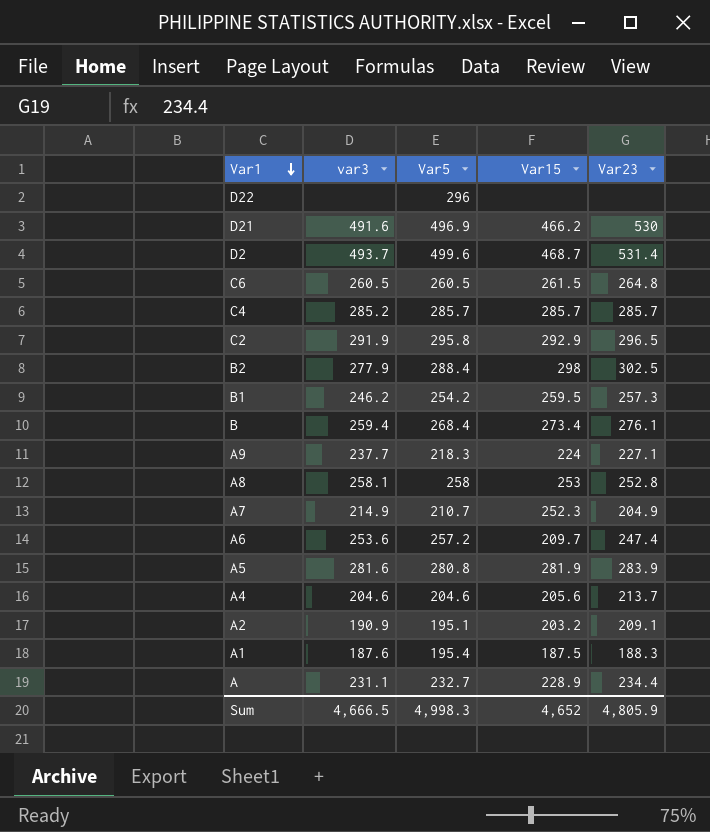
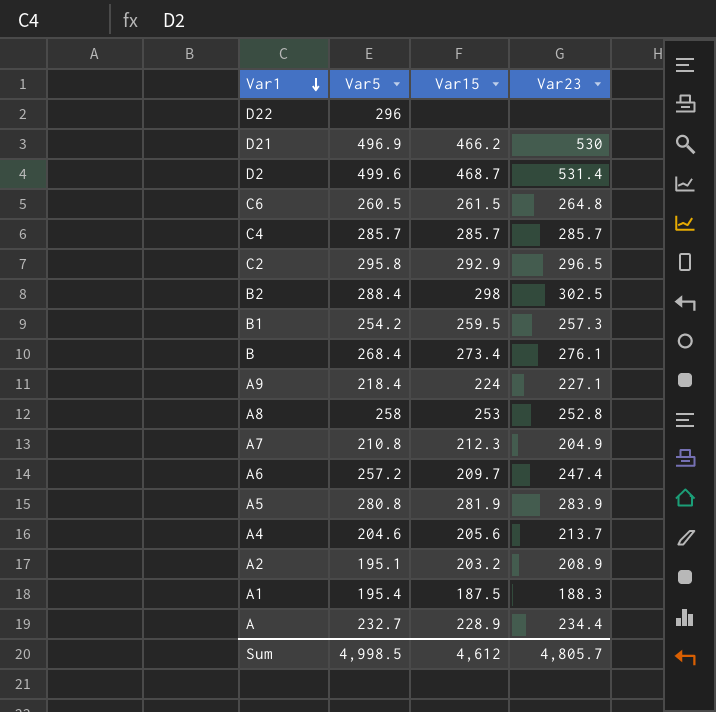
column var3 | position: 2 -> none
A9 | Var5: 218.3 -> 218.4
A7 | Var5: 210.7 -> 210.8
A7 | Var15: 252.3 -> 212.3
A2 | Var23: 209.1 -> 208.9
Sum | Var5: 4,998.3 -> 4,998.5
Sum | Var15: 4,652 -> 4,612
Sum | Var23: 4,805.9 -> 4,805.7

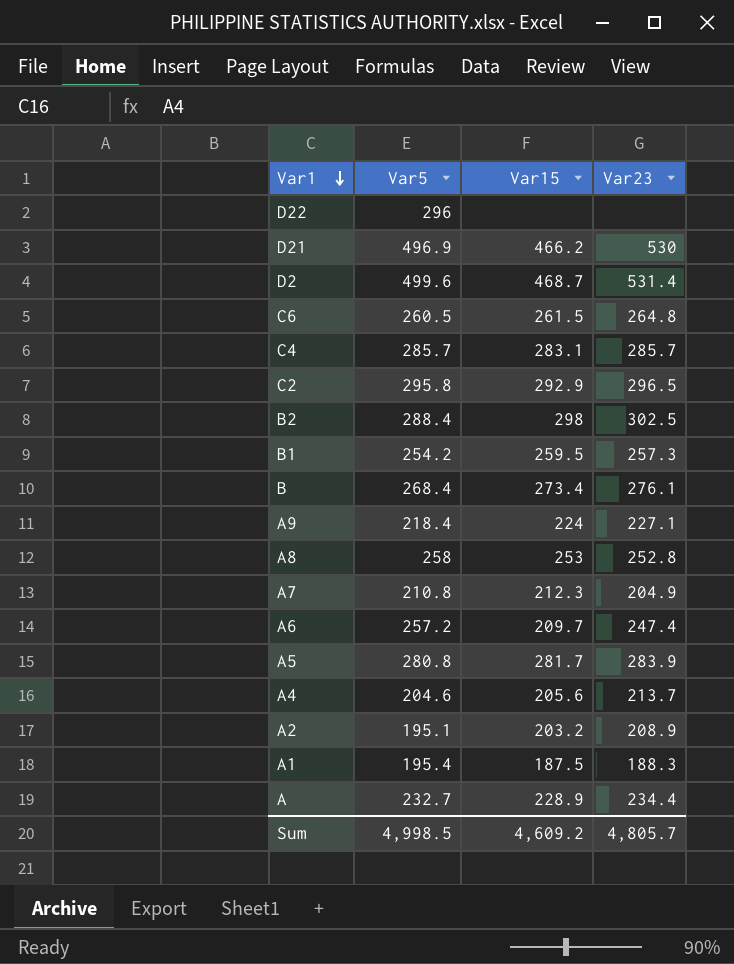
C4 | Var15: 285.7 -> 283.1
A5 | Var15: 281.9 -> 281.7
Sum | Var15: 4,612 -> 4,609.2

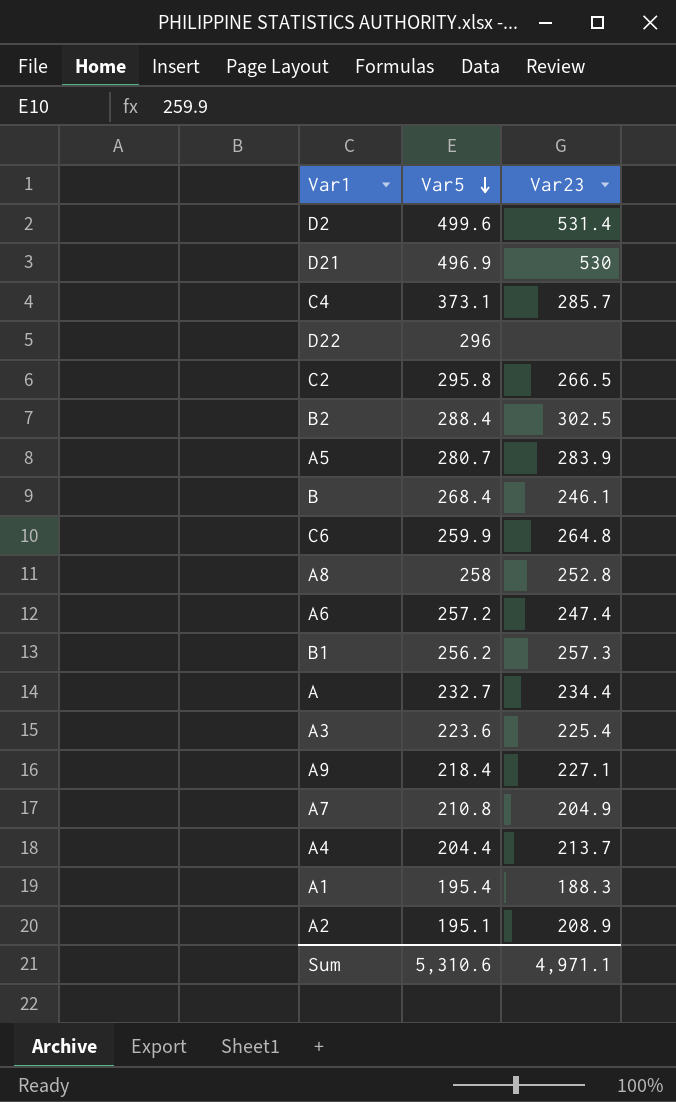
row order: Var1 descending -> Var5 descending
column Var15 | position: 3 -> none
C4 | Var5: 285.7 -> 373.1
C2 | Var23: 296.5 -> 266.5
A5 | Var5: 280.8 -> 280.7
B | Var23: 276.1 -> 246.1
C6 | Var5: 260.5 -> 259.9
B1 | Var5: 254.2 -> 256.2
row A3: none -> 223.6 | 225.4
A4 | Var5: 204.6 -> 204.4
Sum | Var5: 4,998.5 -> 5,310.6
Sum | Var23: 4,805.7 -> 4,971.1

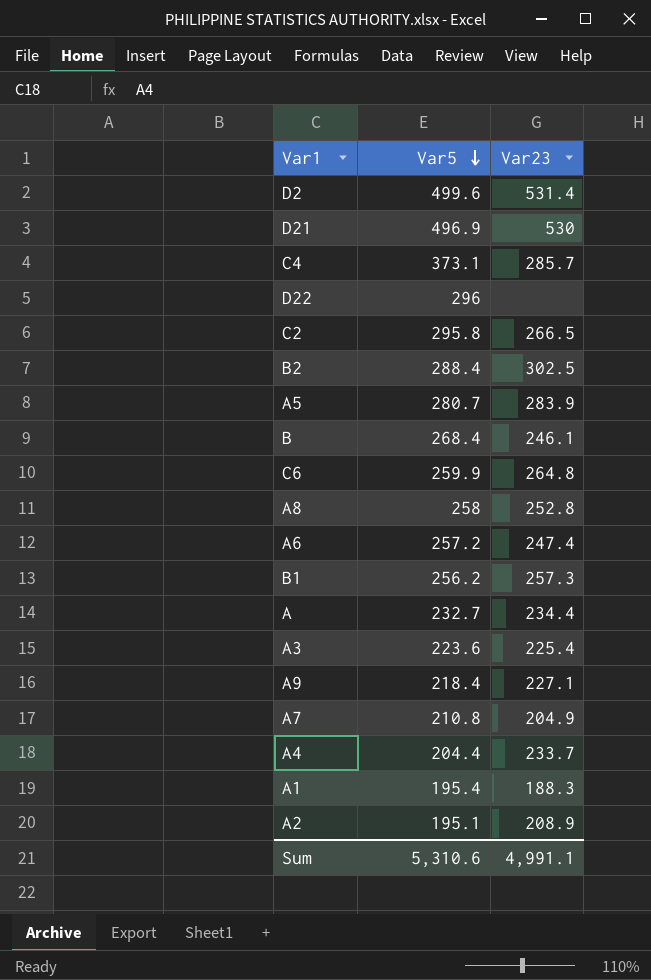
A4 | Var23: 213.7 -> 233.7
Sum | Var23: 4,971.1 -> 4,991.1

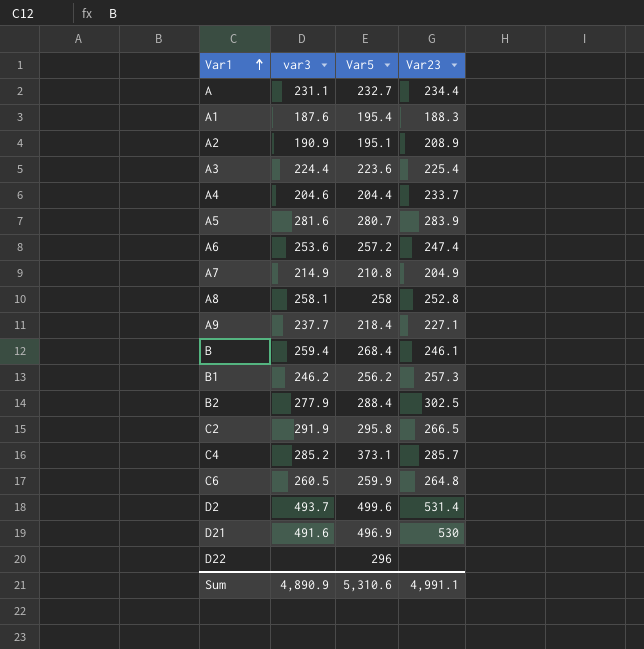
row order: Var5 descending -> Var1 ascending
column var3 | position: none -> 2

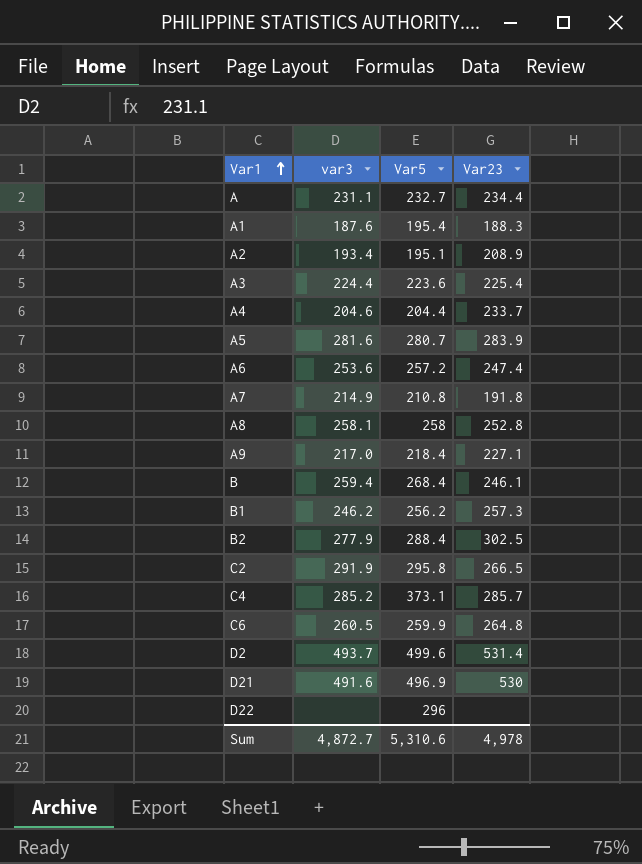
A2 | var3: 190.9 -> 193.4
A7 | Var23: 204.9 -> 191.8
A9 | var3: 237.7 -> 217.0
Sum | var3: 4,890.9 -> 4,872.7
Sum | Var23: 4,991.1 -> 4,978

